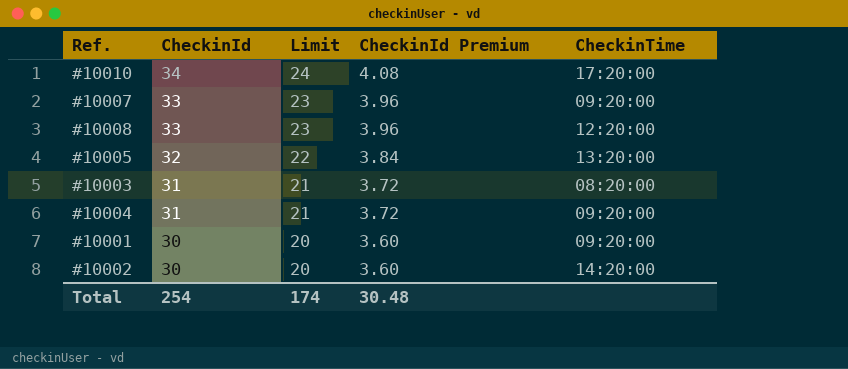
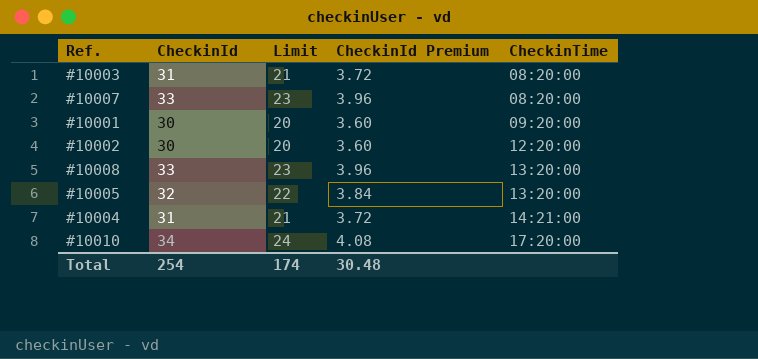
row order: CheckinId descending -> CheckinTime ascending
#10007 | CheckinTime: 09:20:00 -> 08:20:00
#10002 | CheckinTime: 14:20:00 -> 12:20:00
#10008 | CheckinTime: 12:20:00 -> 13:20:00
#10004 | CheckinTime: 09:20:00 -> 14:21:00

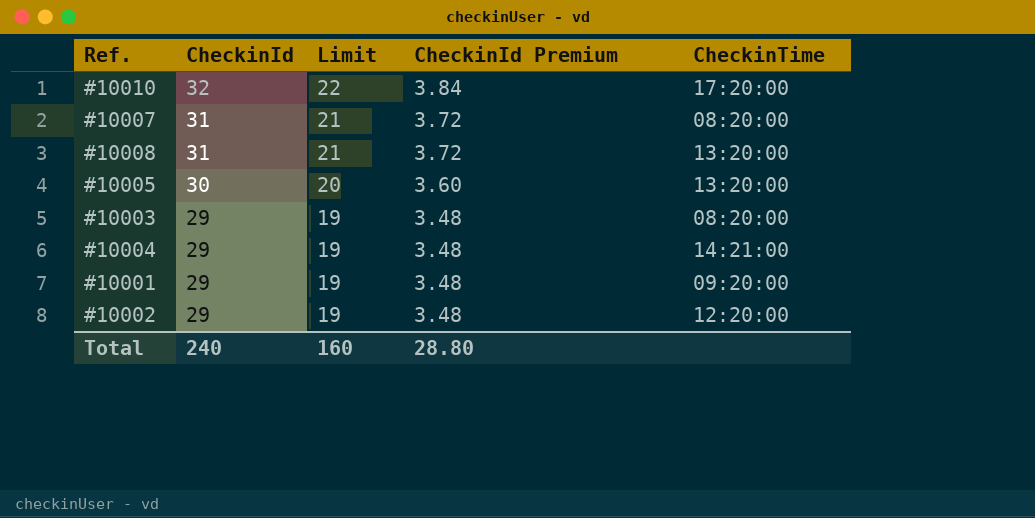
row order: CheckinTime ascending -> CheckinId descending
#10010 | CheckinId: 34 -> 32
#10010 | Limit: 24 -> 22
#10010 | CheckinId Premium: 4.08 -> 3.84
#10007 | CheckinId: 33 -> 31
#10007 | Limit: 23 -> 21
#10007 | CheckinId Premium: 3.96 -> 3.72
#10008 | CheckinId: 33 -> 31
#10008 | Limit: 23 -> 21
#10008 | CheckinId Premium: 3.96 -> 3.72
#10005 | CheckinId: 32 -> 30
#10005 | Limit: 22 -> 20
#10005 | CheckinId Premium: 3.84 -> 3.60
#10003 | CheckinId: 31 -> 29
#10003 | Limit: 21 -> 19
#10003 | CheckinId Premium: 3.72 -> 3.48
#10004 | CheckinId: 31 -> 29
#10004 | Limit: 21 -> 19
#10004 | CheckinId Premium: 3.72 -> 3.48
#10001 | CheckinId: 30 -> 29
#10001 | Limit: 20 -> 19
#10001 | CheckinId Premium: 3.60 -> 3.48
#10002 | CheckinId: 30 -> 29
#10002 | Limit: 20 -> 19
#10002 | CheckinId Premium: 3.60 -> 3.48
Total | CheckinId: 254 -> 240
Total | Limit: 174 -> 160
Total | CheckinId Premium: 30.48 -> 28.80

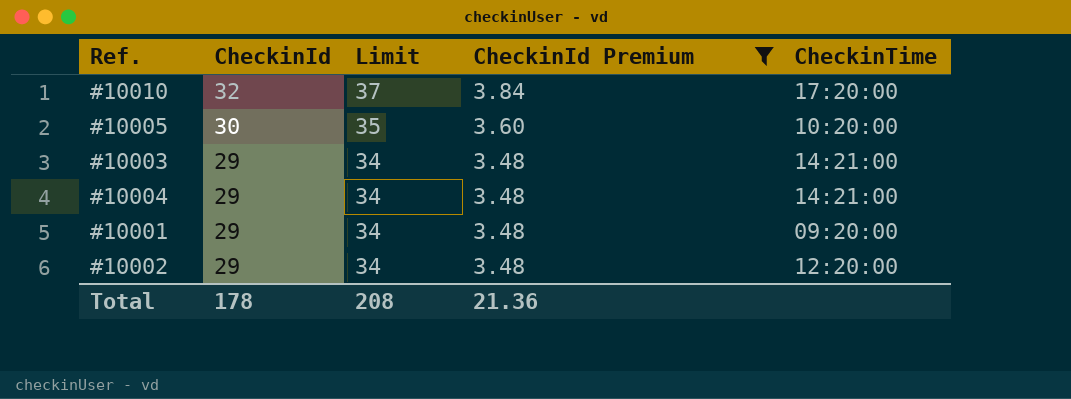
filter: none -> CheckinId Premium != 3.72
column Limit | formula: [CheckinId] - 10 -> [CheckinId] + 5
#10005 | CheckinTime: 13:20:00 -> 10:20:00
#10003 | CheckinTime: 08:20:00 -> 14:21:00
Total | CheckinId: 240 -> 178
Total | Limit: 160 -> 208
Total | CheckinId Premium: 28.80 -> 21.36

